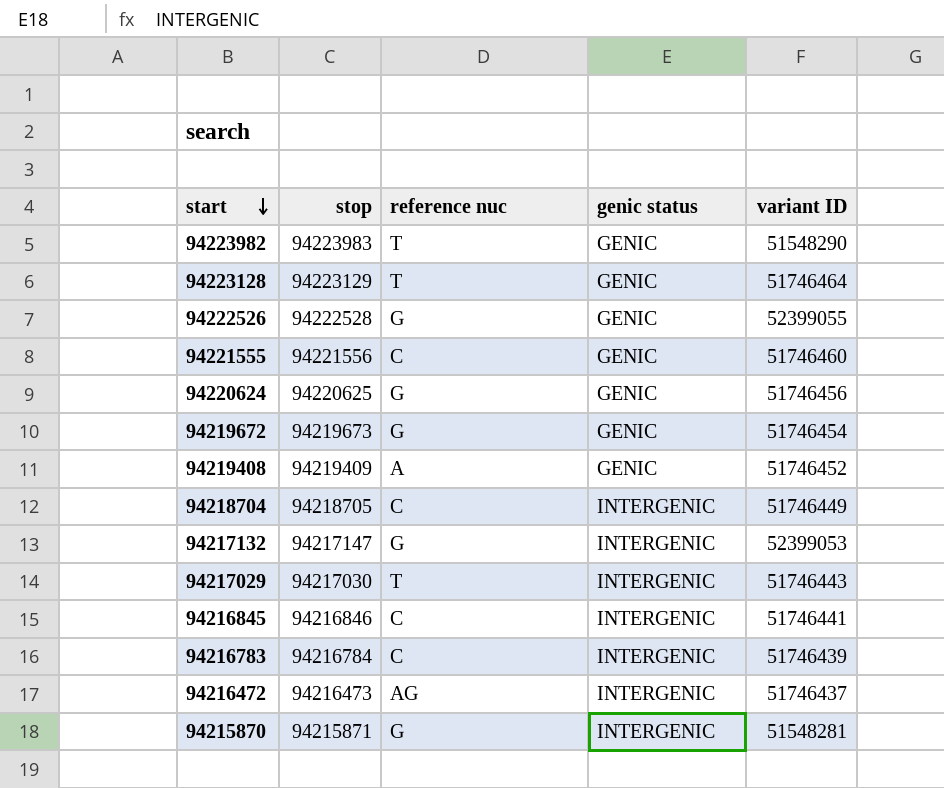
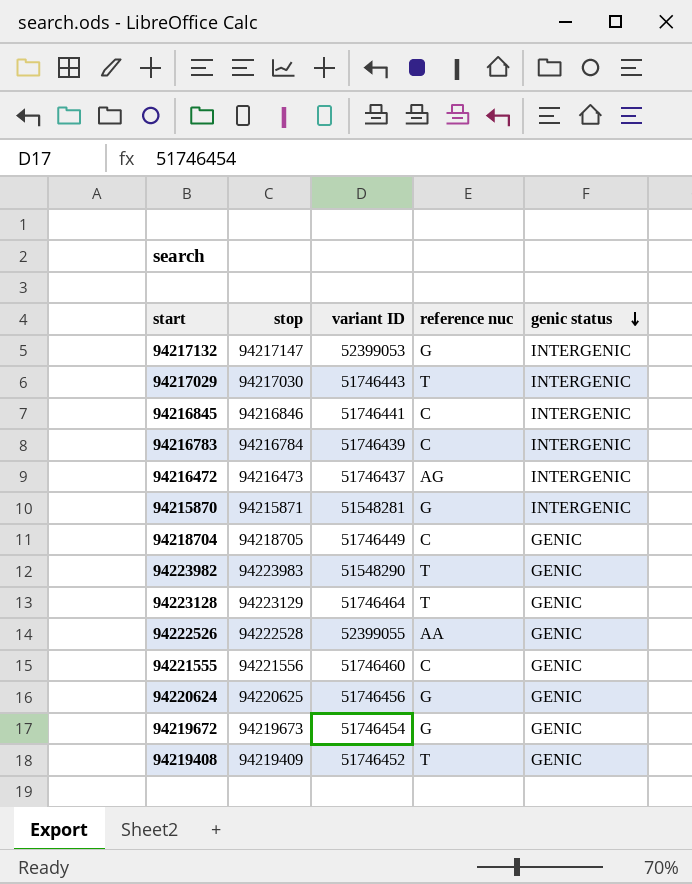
row order: start descending -> genic status descending
column variant ID | position: 5 -> 3
94218704 | genic status: INTERGENIC -> GENIC
94222526 | reference nuc: G -> AA
94219408 | reference nuc: A -> T

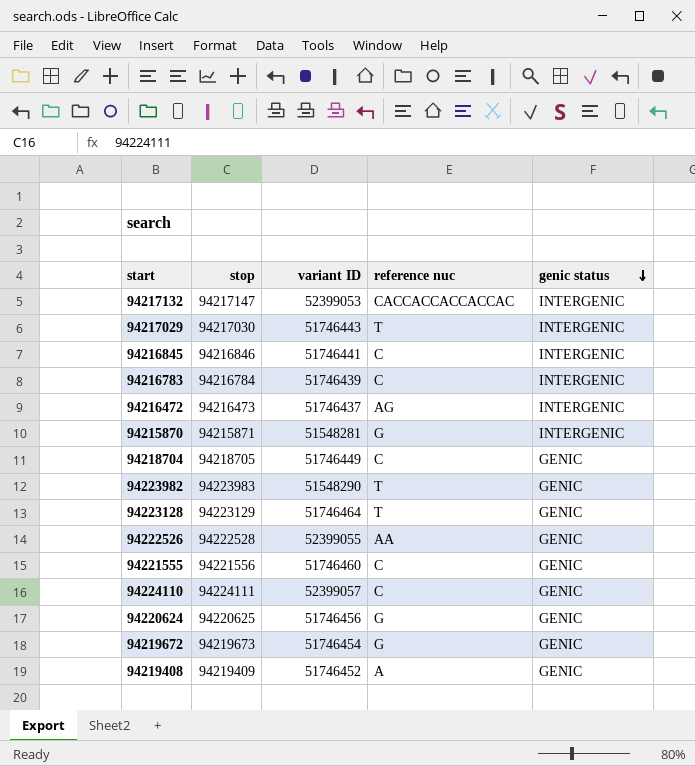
94217132 | reference nuc: G -> CACCACCACCACCAC
row 94224110: none -> 94224111 | 52399057 | C | GENIC
94219408 | reference nuc: T -> A

